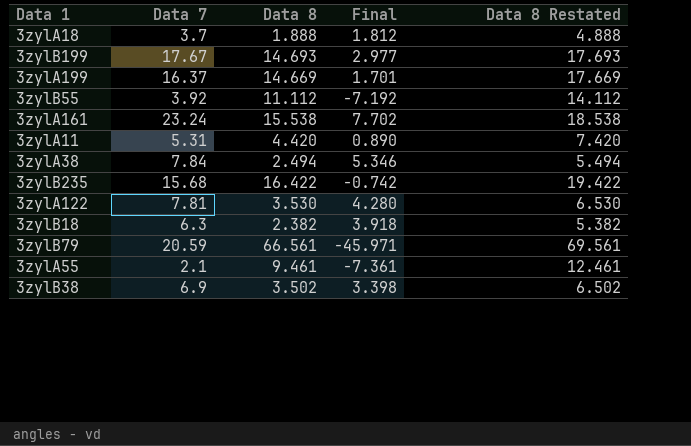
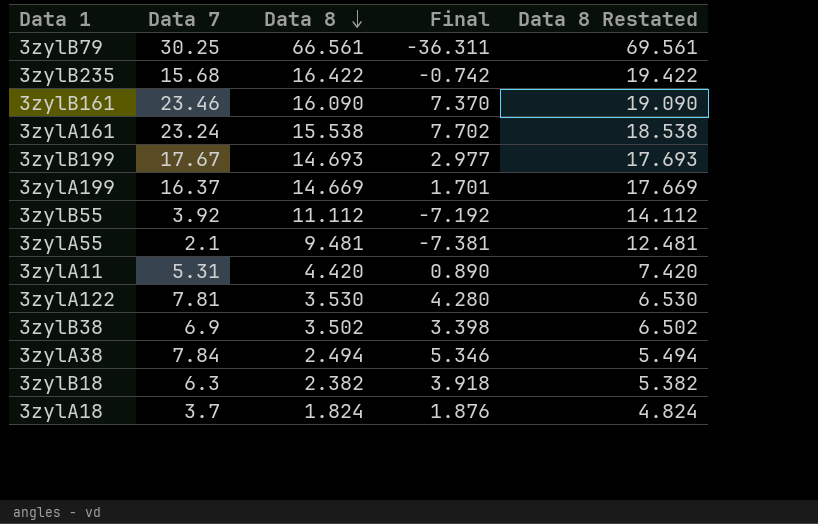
row order: none -> Data 8 descending
3zylB79 | Data 7: 20.59 -> 30.25
3zylB79 | Final: -45.971 -> -36.311
row 3zylB161: none -> 23.46 | 16.090 | 7.370 | 19.090
3zylA55 | Data 8: 9.461 -> 9.481
3zylA55 | Final: -7.361 -> -7.381
3zylA55 | Data 8 Restated: 12.461 -> 12.481
3zylA18 | Data 8: 1.888 -> 1.824
3zylA18 | Final: 1.812 -> 1.876
3zylA18 | Data 8 Restated: 4.888 -> 4.824

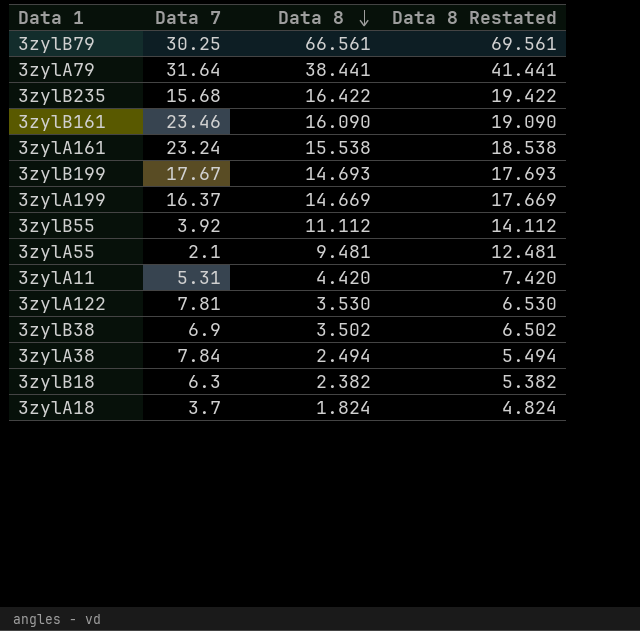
column Final | formula: [Data 7] - [Data 8] -> none
row 3zylA79: none -> 31.64 | 38.441 | 41.441

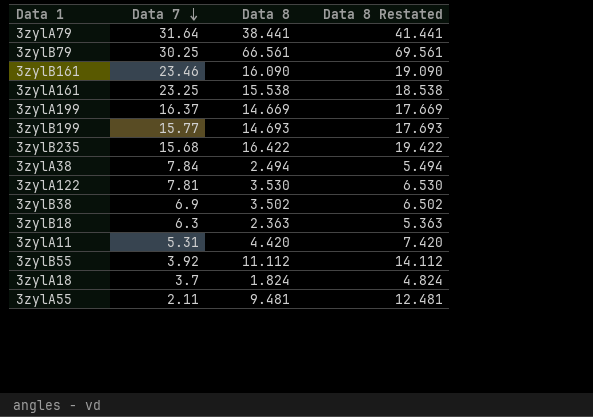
row order: Data 8 descending -> Data 7 descending
3zylA161 | Data 7: 23.24 -> 23.25
3zylB199 | Data 7: 17.67 -> 15.77
3zylB18 | Data 8: 2.382 -> 2.363
3zylB18 | Data 8 Restated: 5.382 -> 5.363
3zylA55 | Data 7: 2.1 -> 2.11

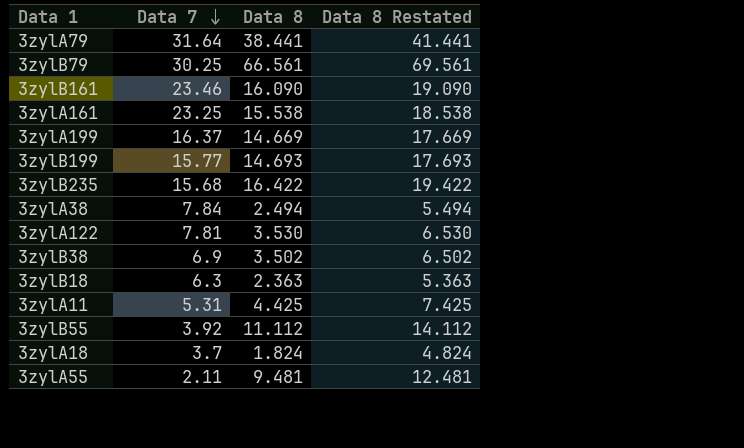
3zylA11 | Data 8: 4.420 -> 4.425
3zylA11 | Data 8 Restated: 7.420 -> 7.425

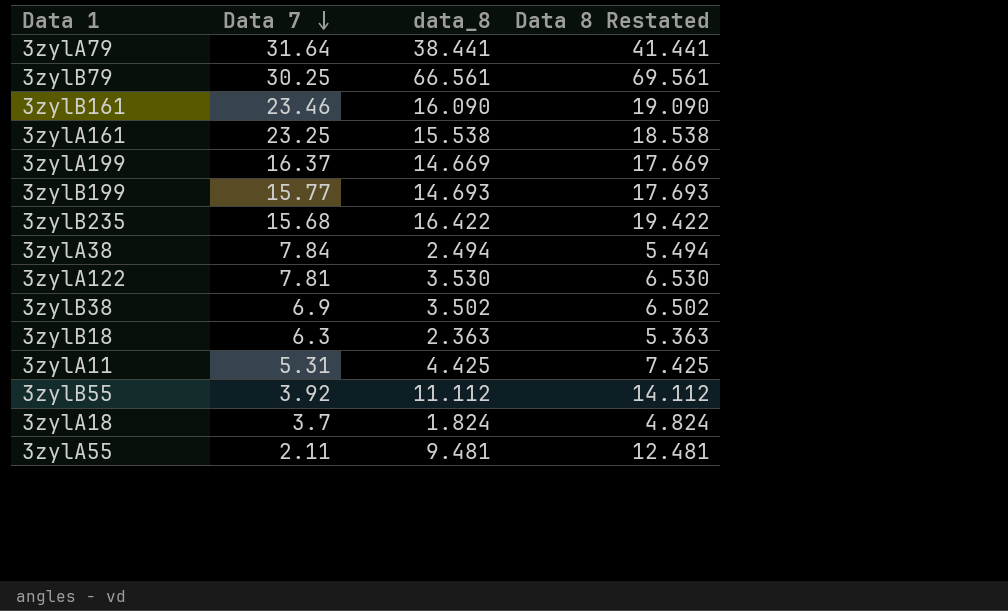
column name: Data 8 -> data_8

